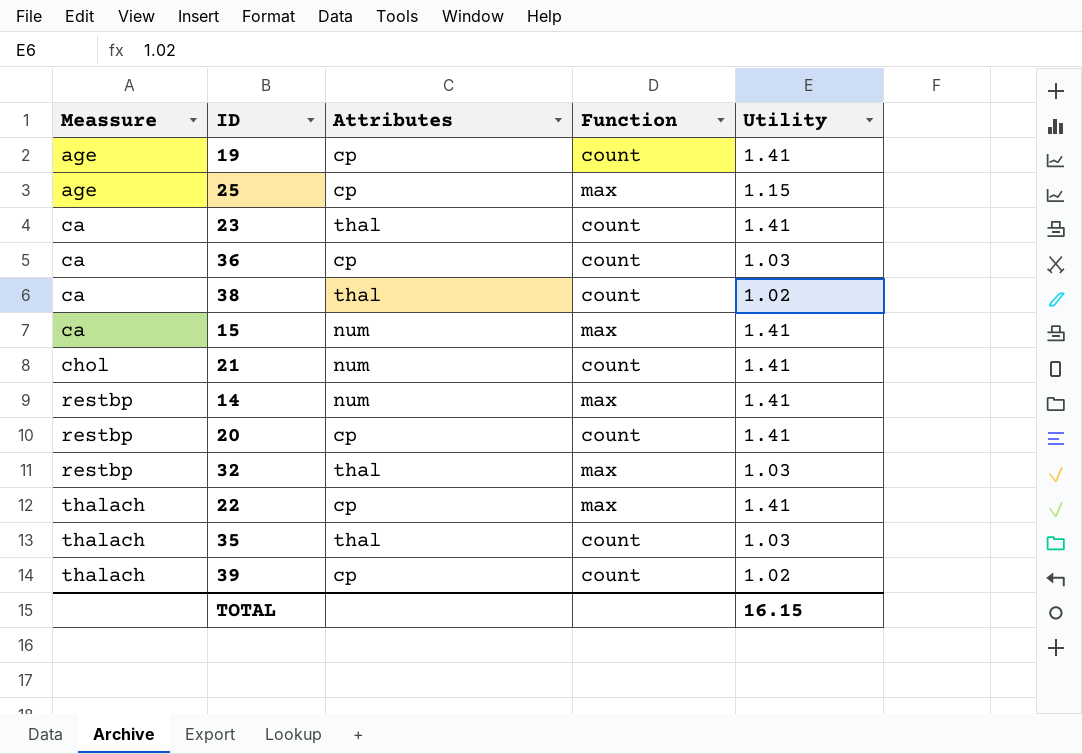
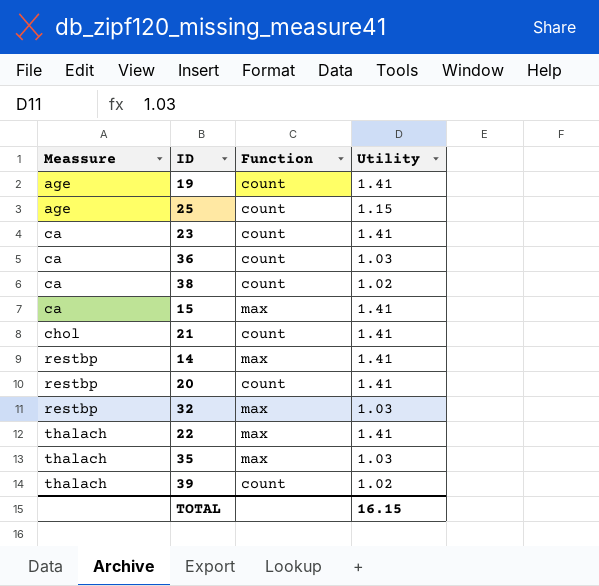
column Attributes | position: 3 -> none
25 | Function: max -> count
35 | Function: count -> max

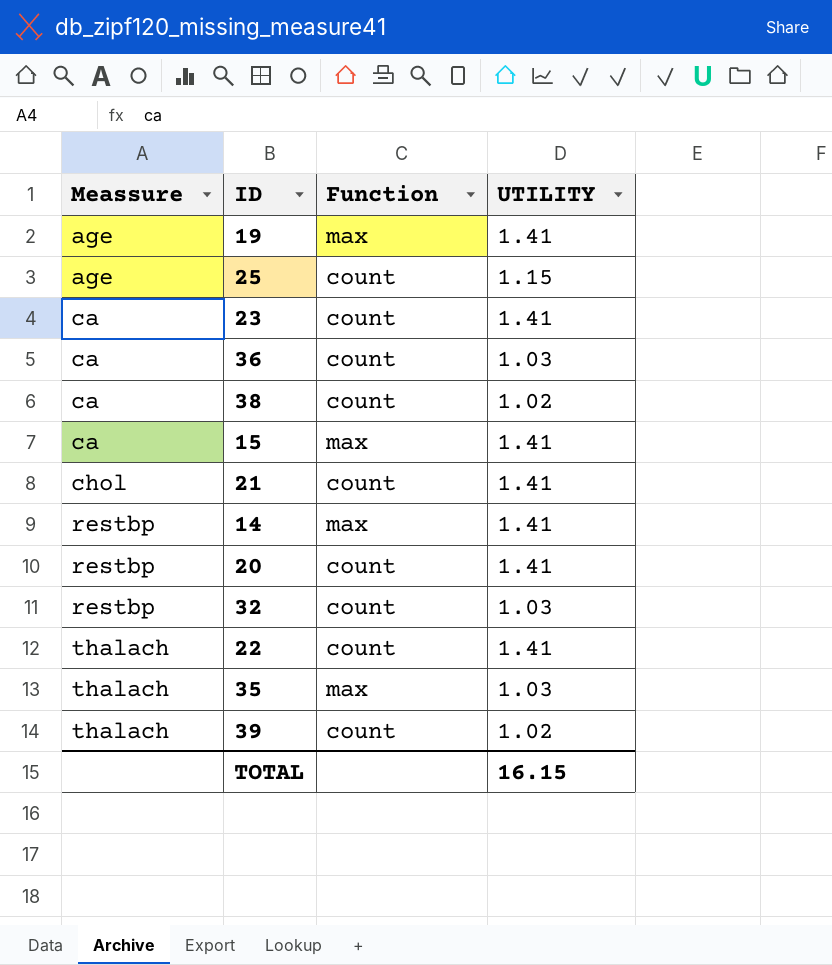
column name: Utility -> UTILITY
19 | Function: count -> max
32 | Function: max -> count
22 | Function: max -> count

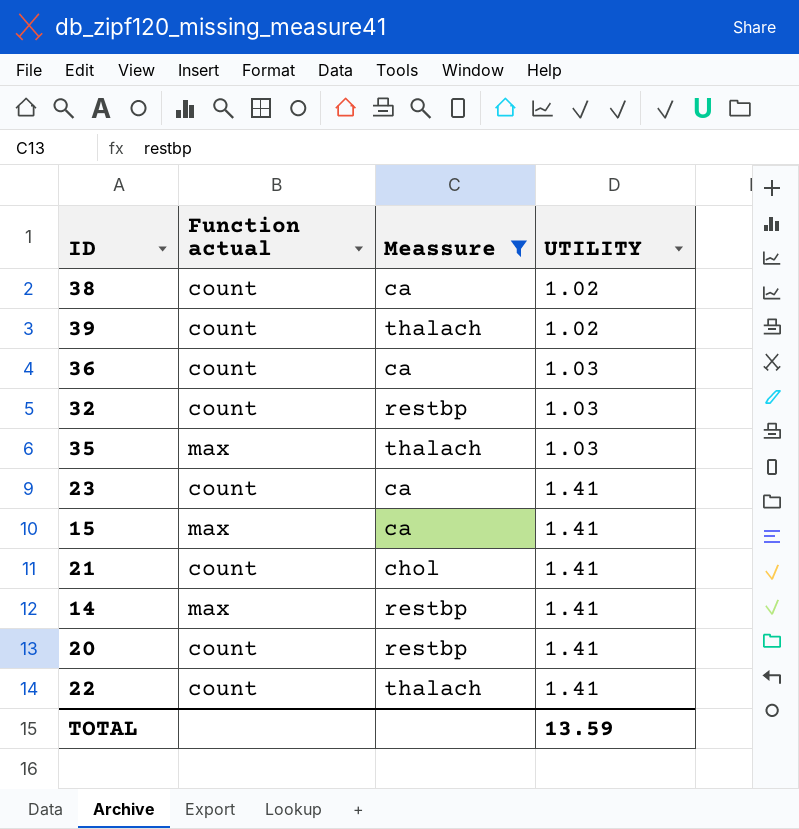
filter: none -> Meassure != age
row order: Meassure ascending -> UTILITY ascending
column name: Function -> Function actual
column Meassure | position: 1 -> 3
TOTAL | UTILITY: 16.15 -> 13.59

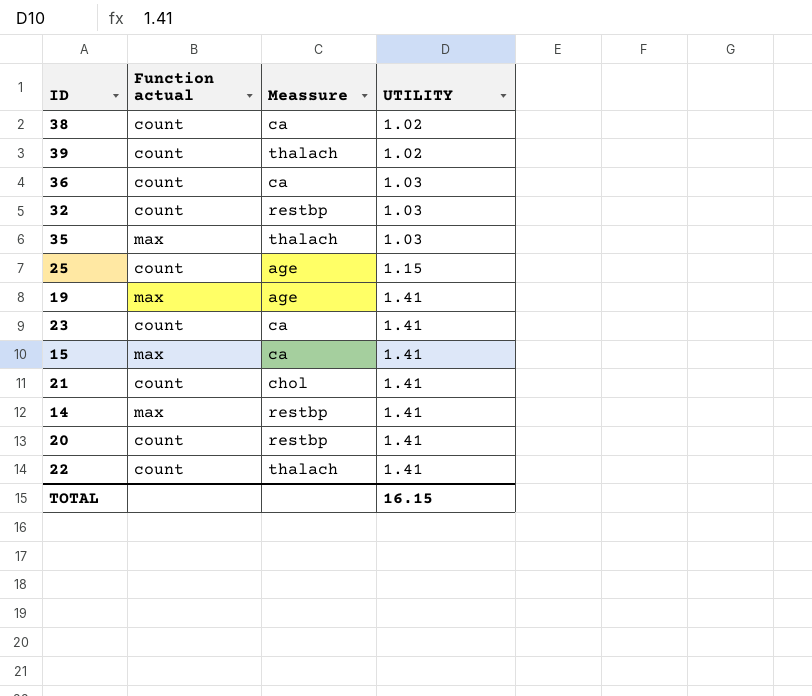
filter: Meassure != age -> none
TOTAL | UTILITY: 13.59 -> 16.15

